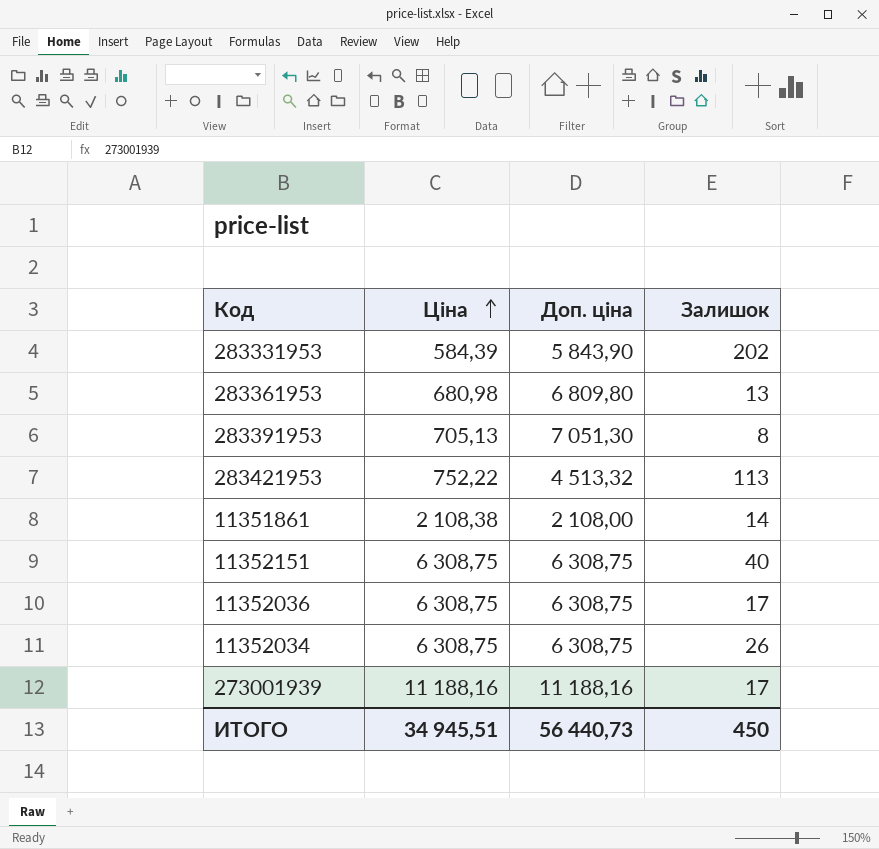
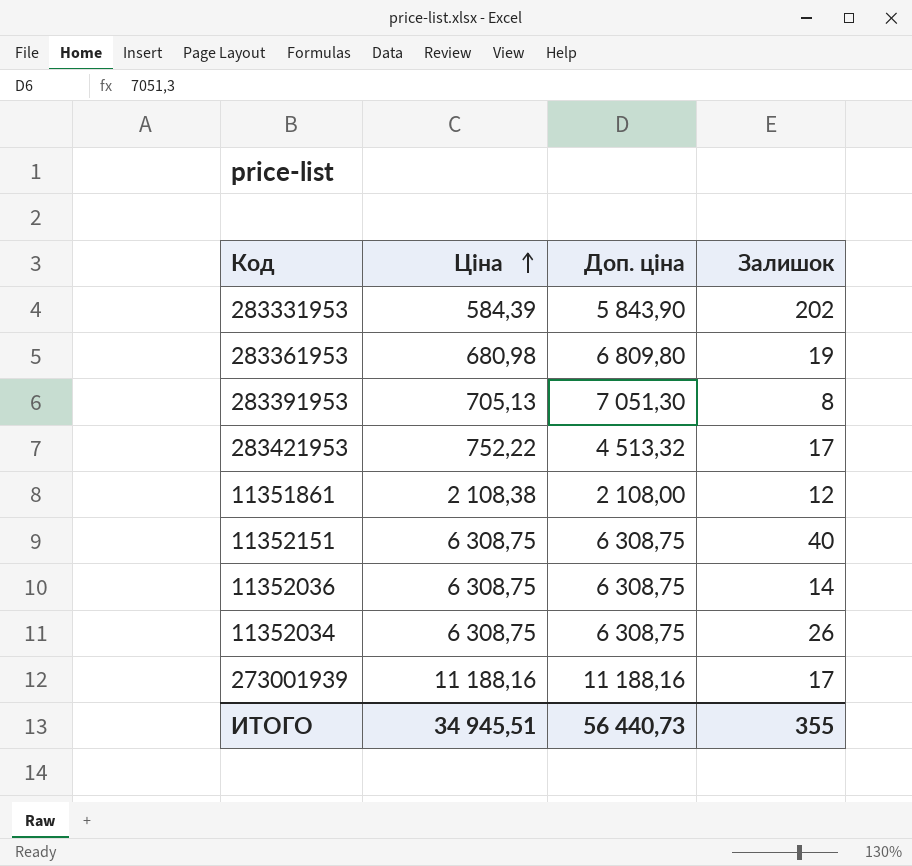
283361953 | Залишок: 13 -> 19
283421953 | Залишок: 113 -> 17
11351861 | Залишок: 14 -> 12
11352036 | Залишок: 17 -> 14
ИТОГО | Залишок: 450 -> 355

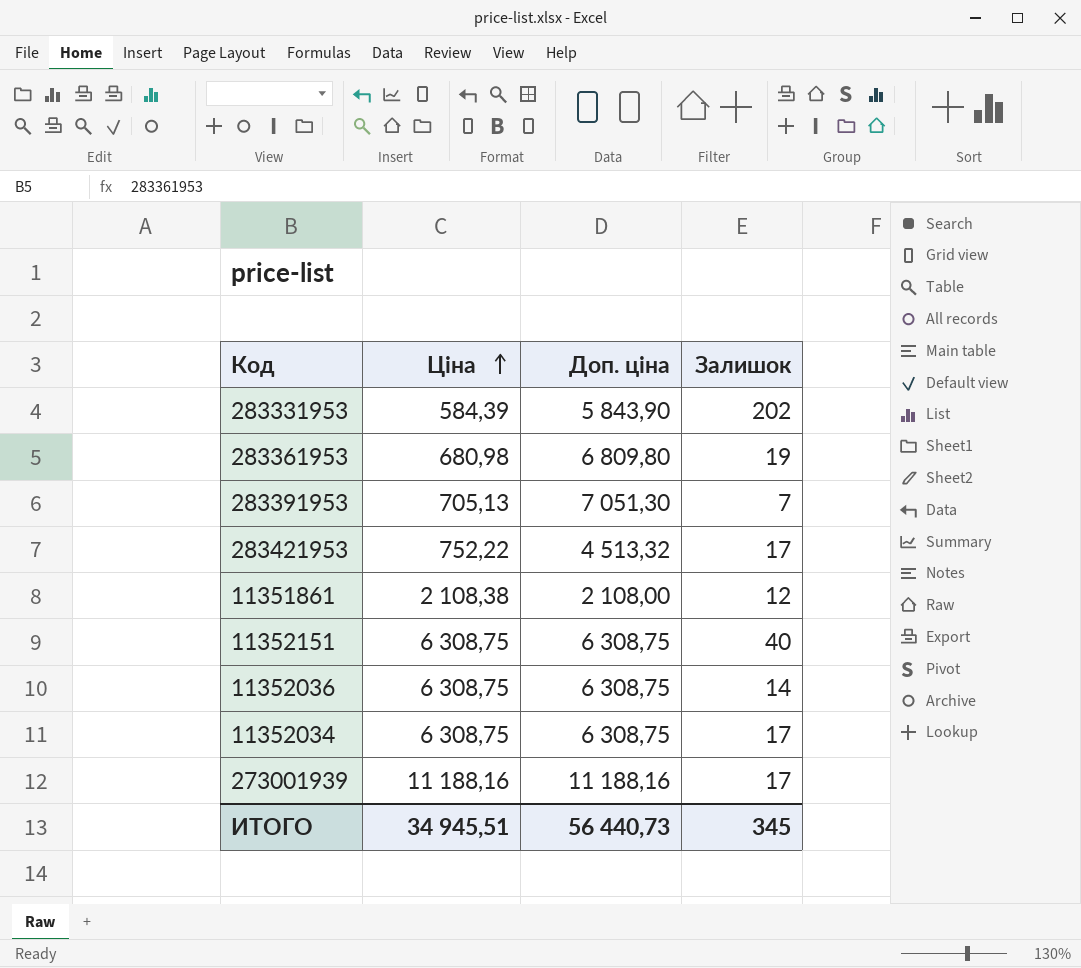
283391953 | Залишок: 8 -> 7
11352034 | Залишок: 26 -> 17
ИТОГО | Залишок: 355 -> 345

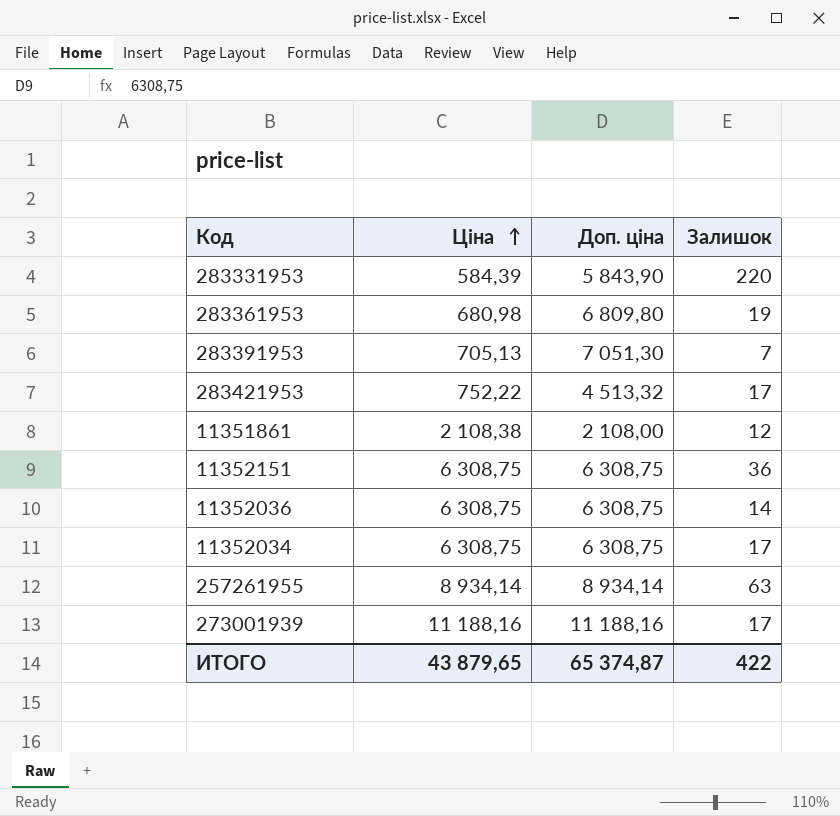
283331953 | Залишок: 202 -> 220
11352151 | Залишок: 40 -> 36
row 257261955: none -> 8 934,14 | 8 934,14 | 63
ИТОГО | Ціна: 34 945,51 -> 43 879,65
ИТОГО | Доп. ціна: 56 440,73 -> 65 374,87
ИТОГО | Залишок: 345 -> 422

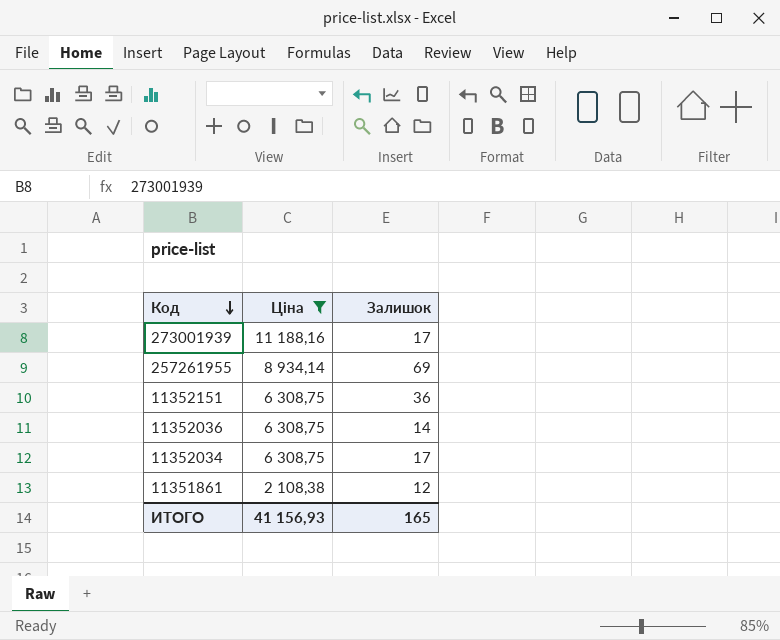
filter: none -> Ціна >= 2 108,38
row order: Ціна ascending -> Код descending
column Доп. ціна | position: 3 -> none
257261955 | Залишок: 63 -> 69
ИТОГО | Ціна: 43 879,65 -> 41 156,93
ИТОГО | Залишок: 422 -> 165

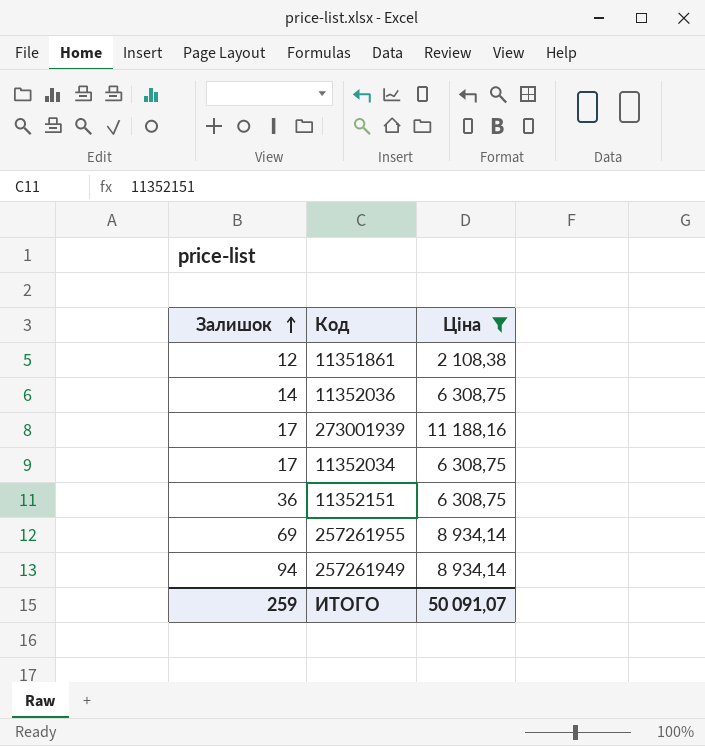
row order: Код descending -> Залишок ascending
column Залишок | position: 3 -> 1
row 257261949: none -> 94 | 8 934,14
ИТОГО | Залишок: 165 -> 259
ИТОГО | Ціна: 41 156,93 -> 50 091,07

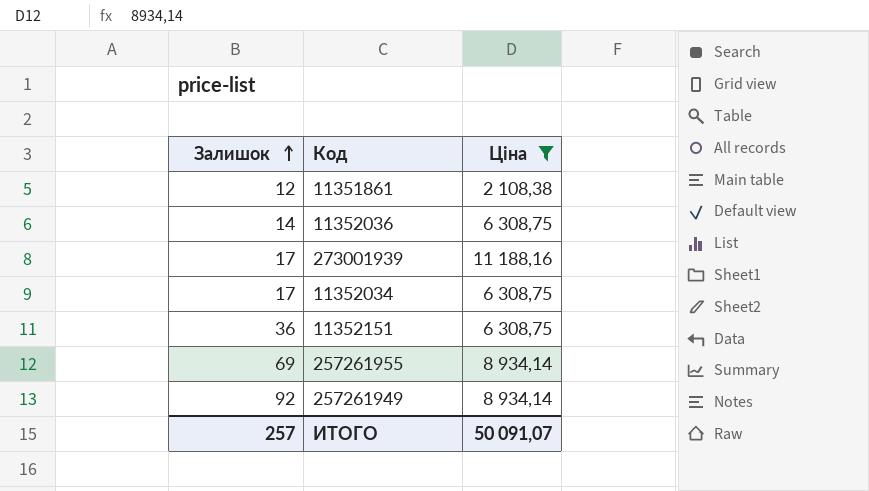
257261949 | Залишок: 94 -> 92
ИТОГО | Залишок: 259 -> 257

